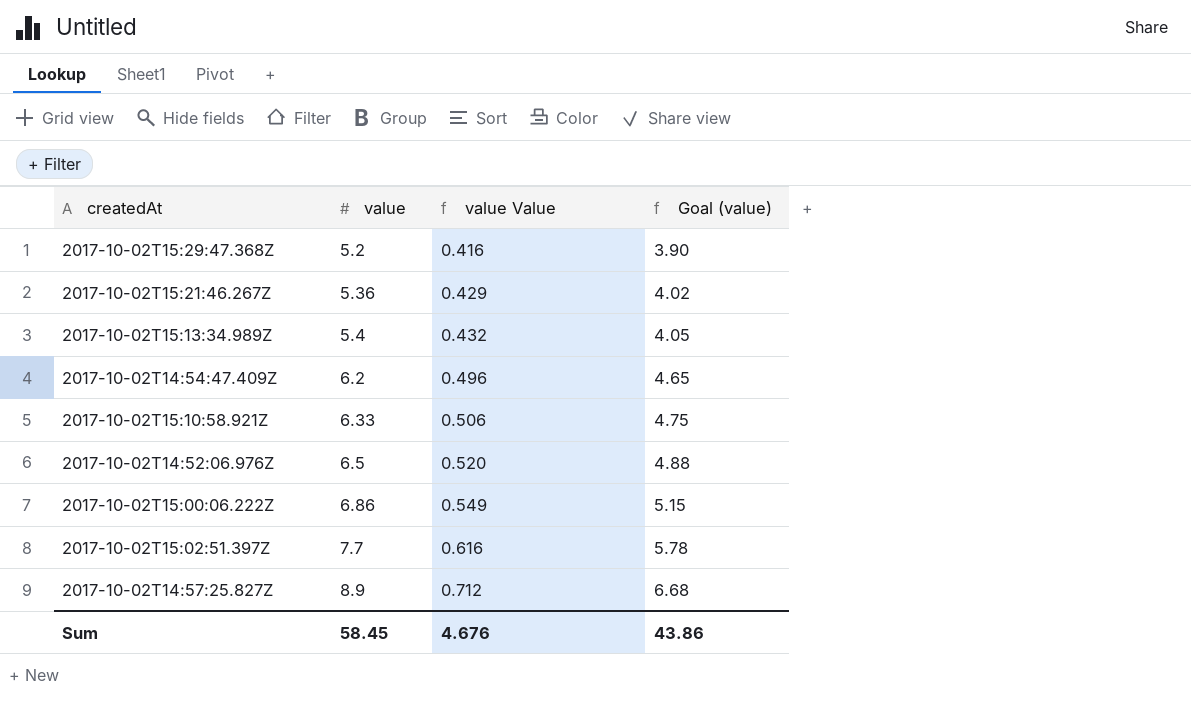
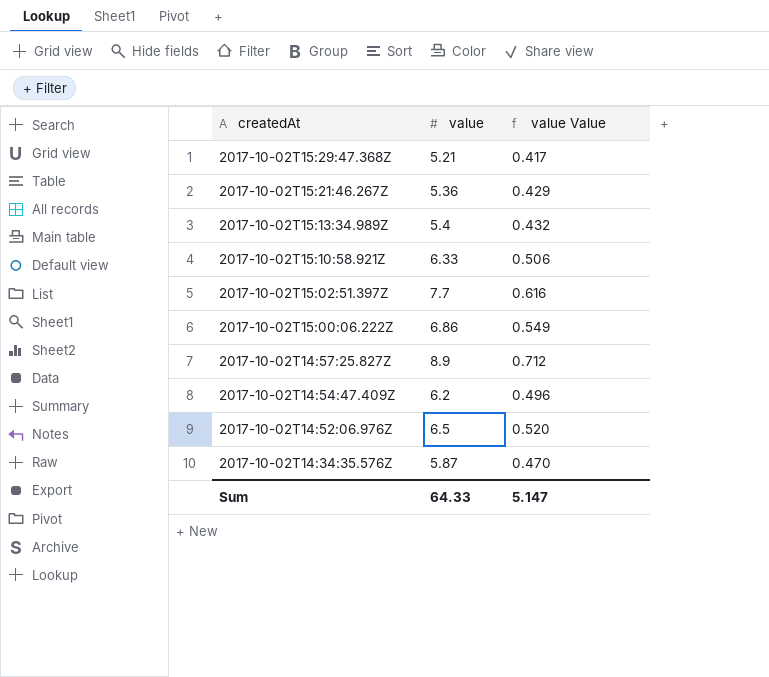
row order: value ascending -> createdAt descending
column Goal (value) | formula: [value] * 0.75 -> none
2017-10-02T15:29:47.368Z | value: 5.2 -> 5.21
2017-10-02T15:29:47.368Z | value Value: 0.416 -> 0.417
row 2017-10-02T14:34:35.576Z: none -> 5.87 | 0.470
Sum | value: 58.45 -> 64.33
Sum | value Value: 4.676 -> 5.147

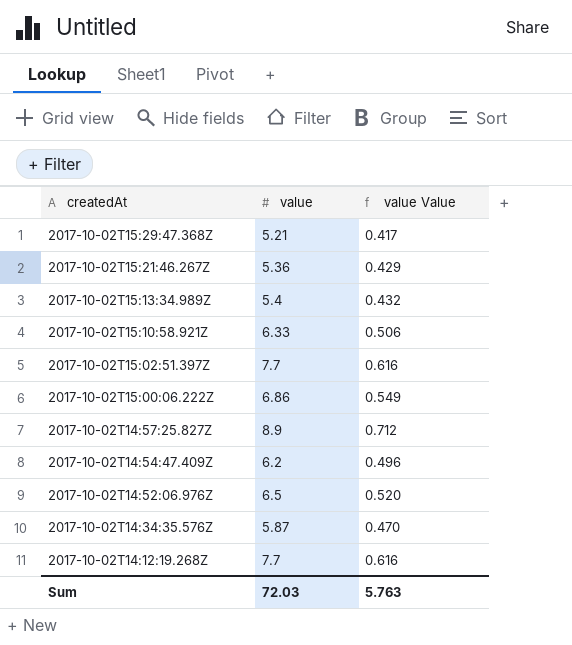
row 2017-10-02T14:12:19.268Z: none -> 7.7 | 0.616
Sum | value: 64.33 -> 72.03
Sum | value Value: 5.147 -> 5.763

